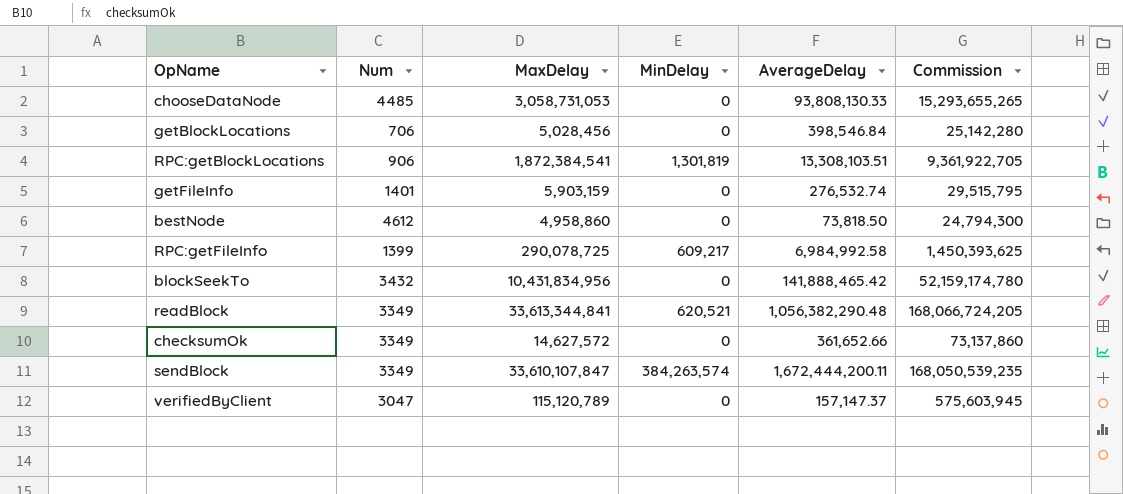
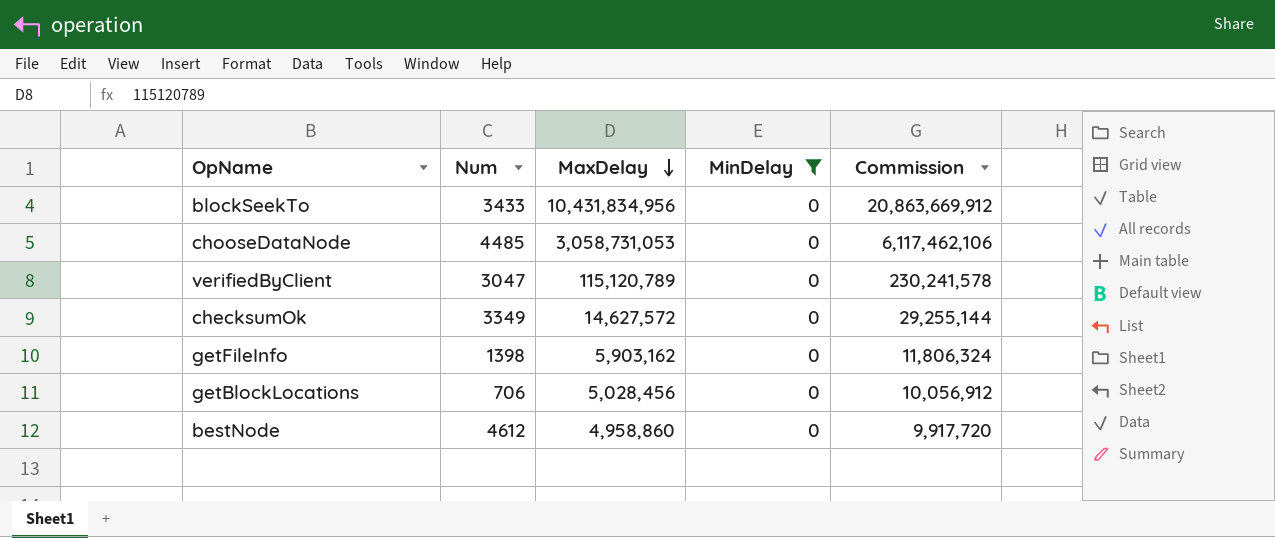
filter: none -> MinDelay = 0
row order: none -> MaxDelay descending
column AverageDelay | position: 5 -> none
column Commission | formula: [MaxDelay] * 5 -> [MaxDelay] * 2
blockSeekTo | Num: 3432 -> 3433
getFileInfo | Num: 1401 -> 1398
getFileInfo | MaxDelay: 5,903,159 -> 5,903,162

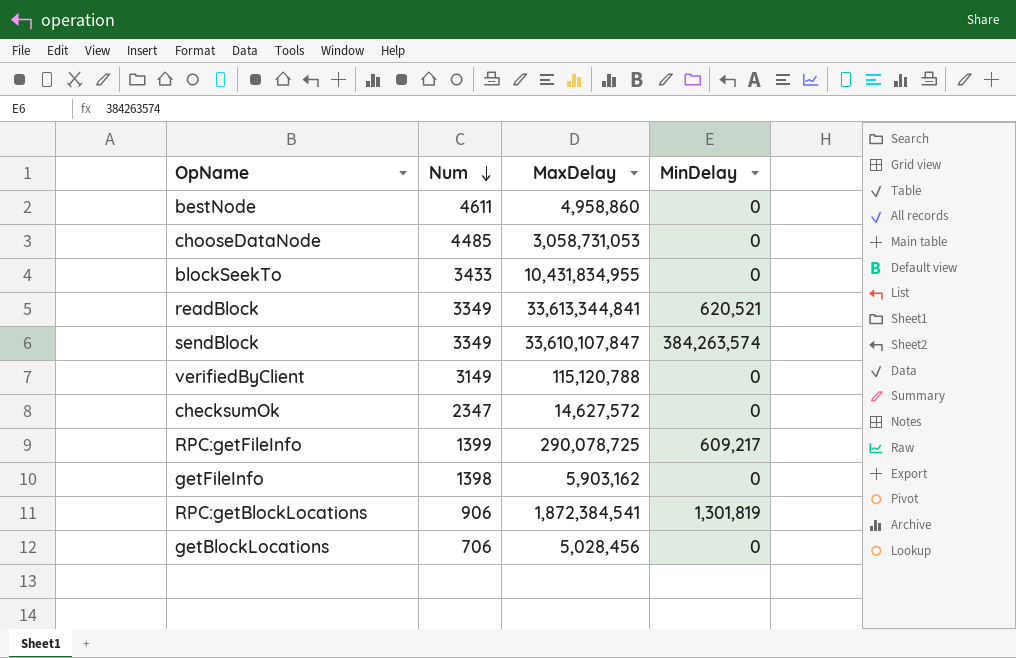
filter: MinDelay = 0 -> none
row order: MaxDelay descending -> Num descending
column Commission | formula: [MaxDelay] * 2 -> none
bestNode | Num: 4612 -> 4611
blockSeekTo | MaxDelay: 10,431,834,956 -> 10,431,834,955
verifiedByClient | Num: 3047 -> 3149
verifiedByClient | MaxDelay: 115,120,789 -> 115,120,788
checksumOk | Num: 3349 -> 2347

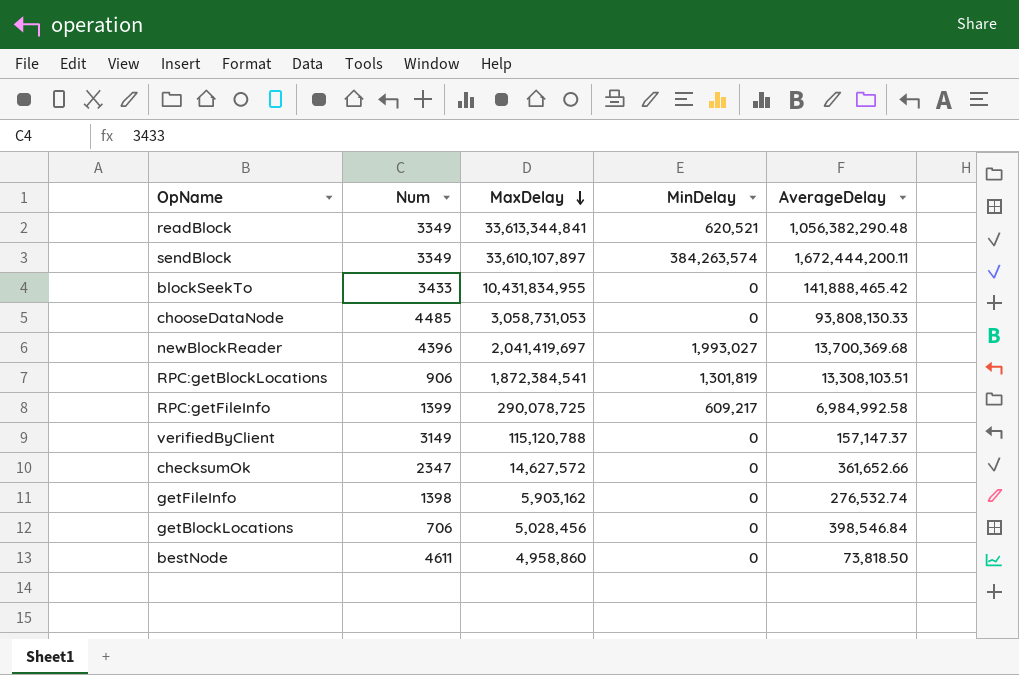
row order: Num descending -> MaxDelay descending
column AverageDelay | position: none -> 5
sendBlock | MaxDelay: 33,610,107,847 -> 33,610,107,897
row newBlockReader: none -> 4396 | 2,041,419,697 | 1,993,027 | 13,700,369.68

